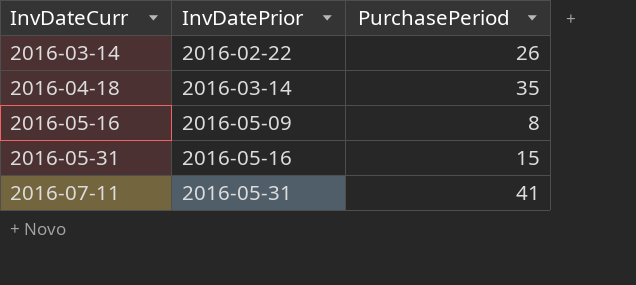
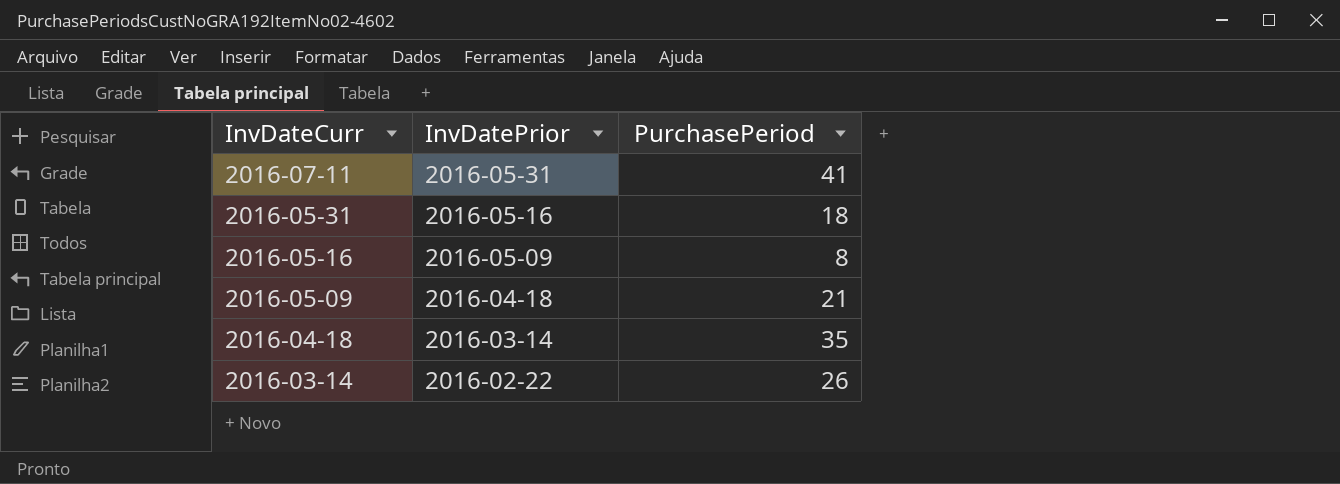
row order: InvDateCurr ascending -> InvDateCurr descending
2016-05-31 | PurchasePeriod: 15 -> 18
row 2016-05-09: none -> 2016-04-18 | 21

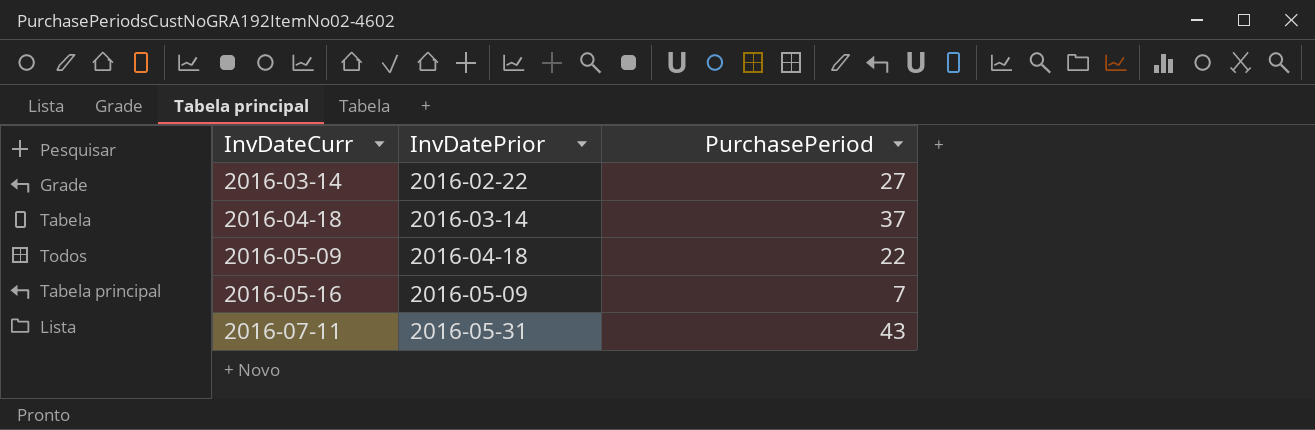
row order: InvDateCurr descending -> InvDateCurr ascending
row 2016-05-31: 2016-05-16 | 18 -> none
2016-03-14 | PurchasePeriod: 26 -> 27
2016-04-18 | PurchasePeriod: 35 -> 37
2016-05-09 | PurchasePeriod: 21 -> 22
2016-05-16 | PurchasePeriod: 8 -> 7
2016-07-11 | PurchasePeriod: 41 -> 43

